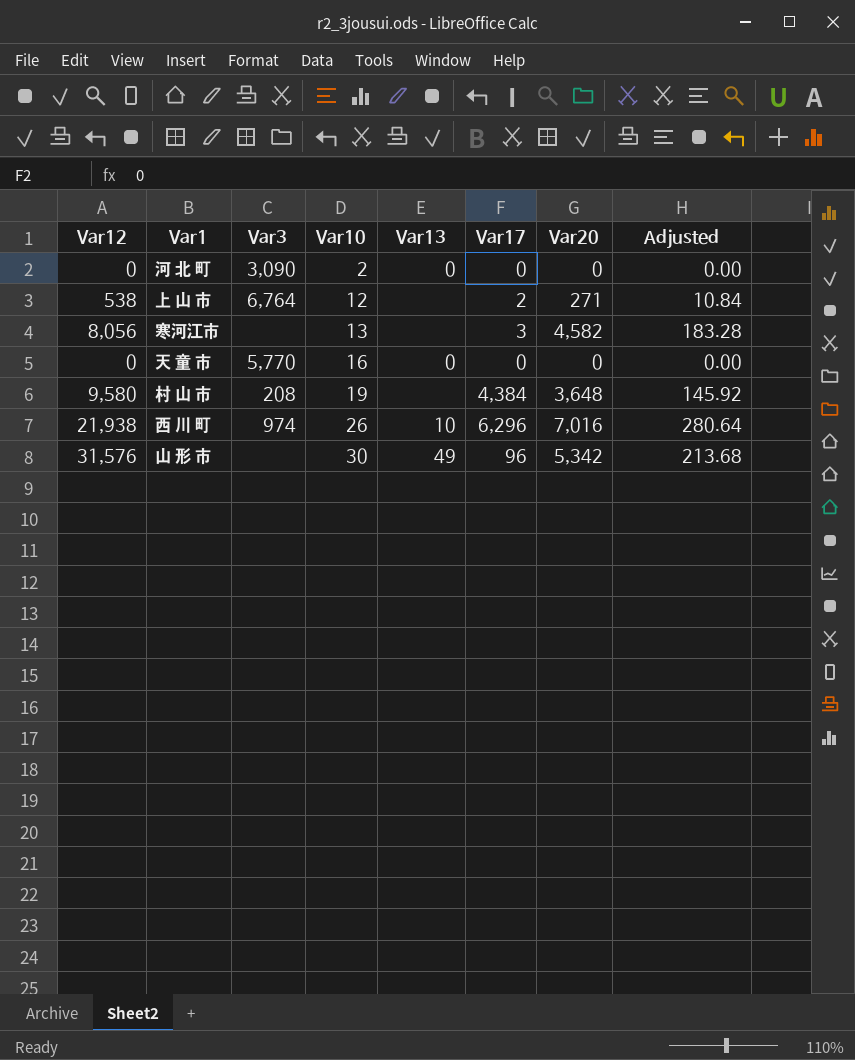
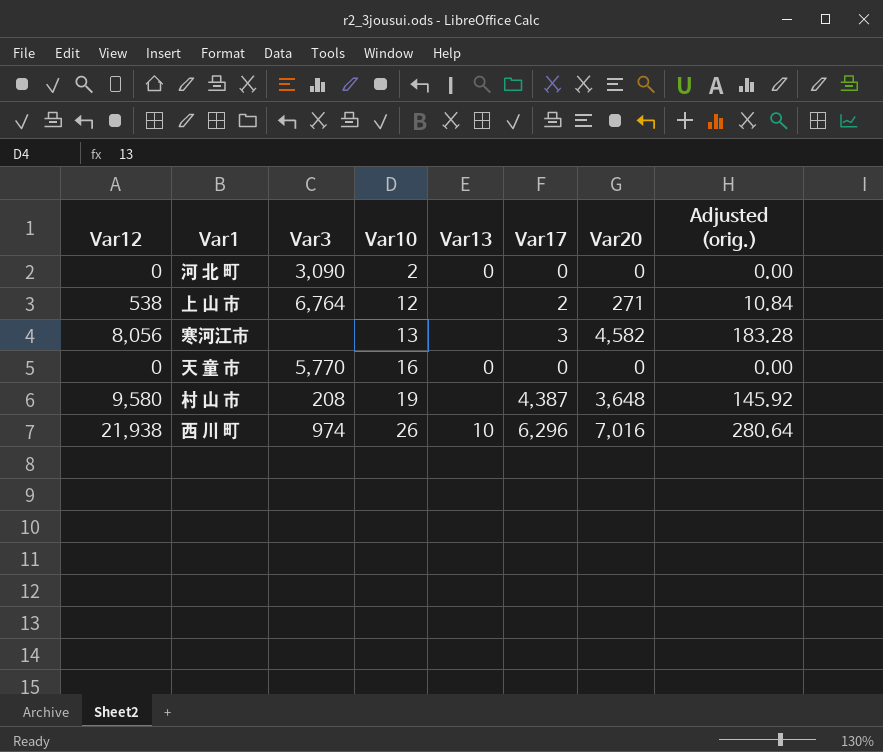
column name: Adjusted -> Adjusted (orig.)
row 山 形 市: 31,576 | none | 30 | 49 | 96 | 5,342 | 213.68 -> none
村 山 市 | Var17: 4,384 -> 4,387

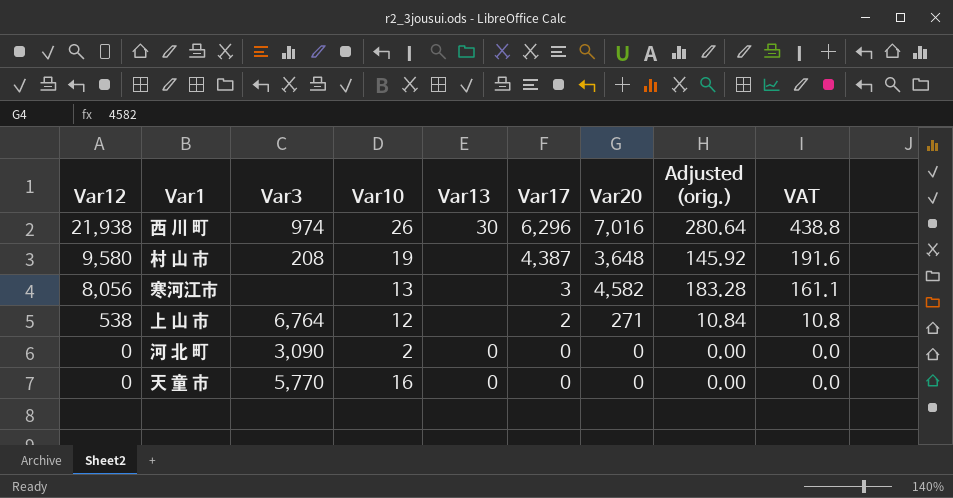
row order: Var10 ascending -> Var12 descending
column VAT | formula: none -> [Var12] * 0.02
西 川 町 | Var13: 10 -> 30

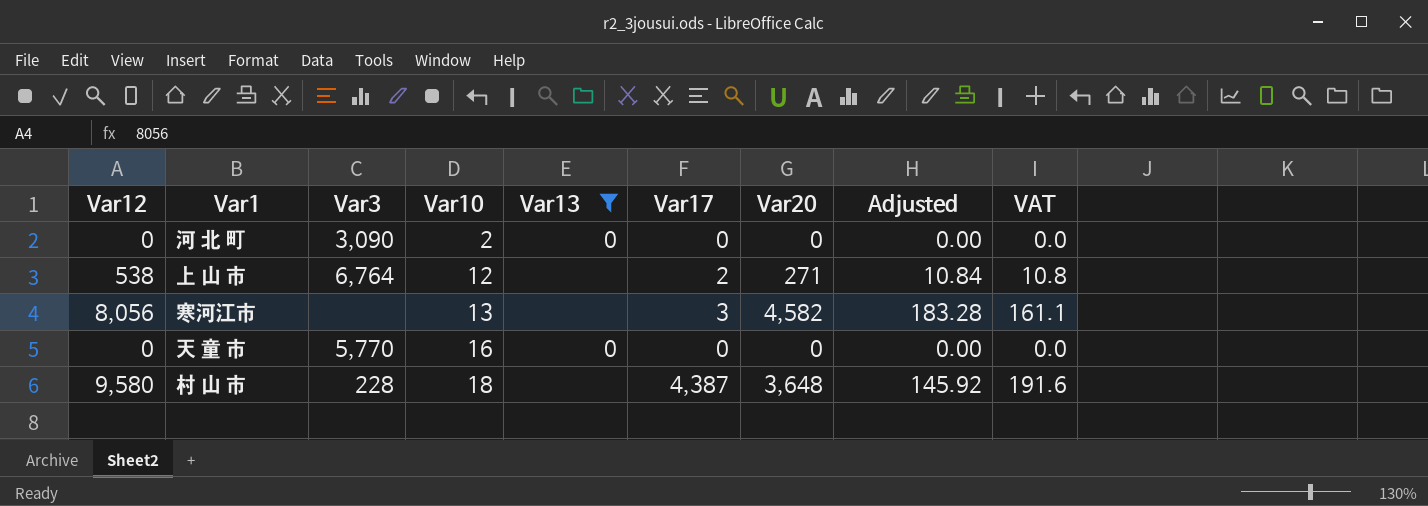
filter: none -> Var13 != 30
row order: Var12 descending -> Var10 ascending
column name: Adjusted (orig.) -> Adjusted
村 山 市 | Var3: 208 -> 228
村 山 市 | Var10: 19 -> 18

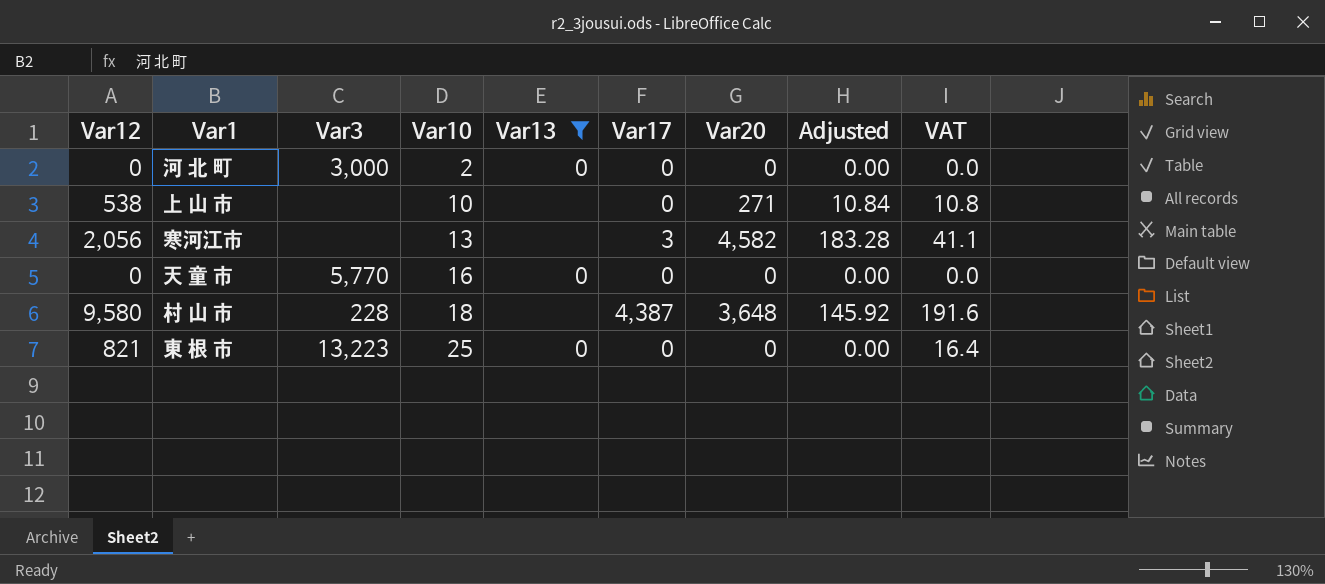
河 北 町 | Var3: 3,090 -> 3,000
上 山 市 | Var3: 6,764 -> none
上 山 市 | Var10: 12 -> 10
上 山 市 | Var17: 2 -> 0
寒河江市 | Var12: 8,056 -> 2,056
寒河江市 | VAT: 161.1 -> 41.1
row 東 根 市: none -> 821 | 13,223 | 25 | 0 | 0 | 0 | 0.00 | 16.4

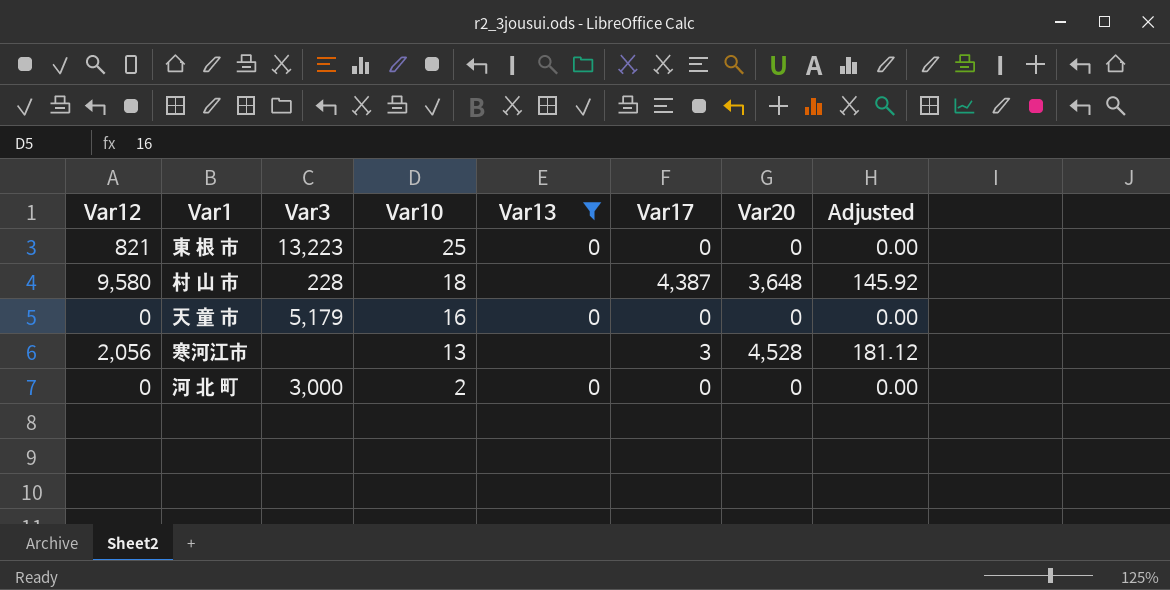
row order: Var10 ascending -> Var10 descending
column VAT | formula: [Var12] * 0.02 -> none
row 上 山 市: 538 | none | 10 | none | 0 | 271 | 10.84 | 10.8 -> none
天 童 市 | Var3: 5,770 -> 5,179
寒河江市 | Var20: 4,582 -> 4,528
寒河江市 | Adjusted: 183.28 -> 181.12

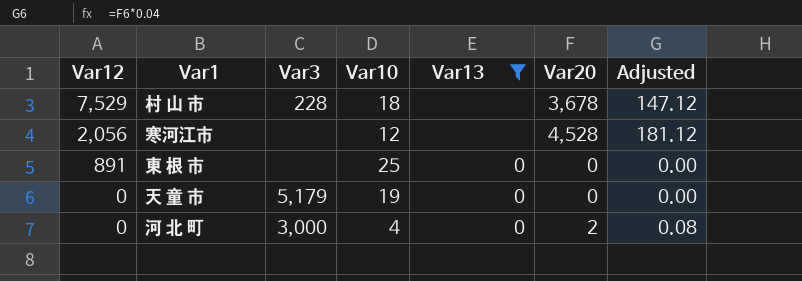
row order: Var10 descending -> Var12 descending
column Var17 | position: 6 -> none
村 山 市 | Var12: 9,580 -> 7,529
村 山 市 | Var20: 3,648 -> 3,678
村 山 市 | Adjusted: 145.92 -> 147.12
寒河江市 | Var10: 13 -> 12
東 根 市 | Var12: 821 -> 891
東 根 市 | Var3: 13,223 -> none
天 童 市 | Var10: 16 -> 19
河 北 町 | Var10: 2 -> 4
河 北 町 | Var20: 0 -> 2
河 北 町 | Adjusted: 0.00 -> 0.08

